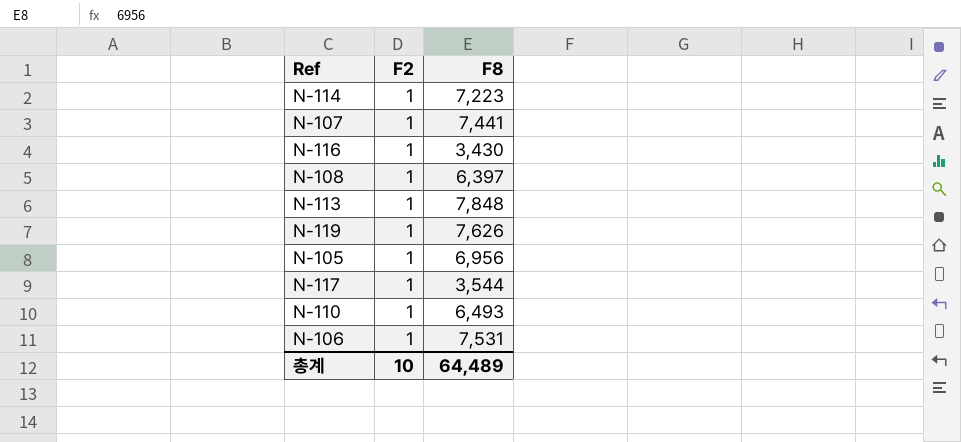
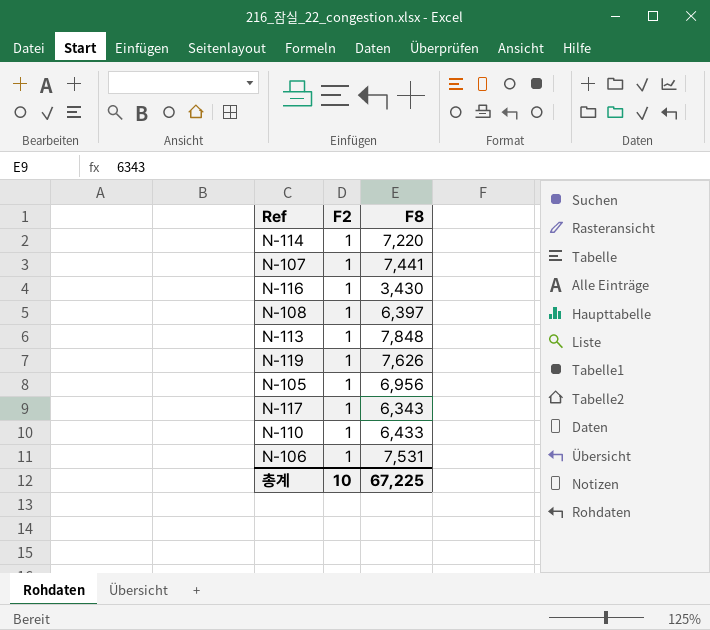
N-114 | F8: 7,223 -> 7,220
N-117 | F8: 3,544 -> 6,343
N-110 | F8: 6,493 -> 6,433
총계 | F8: 64,489 -> 67,225

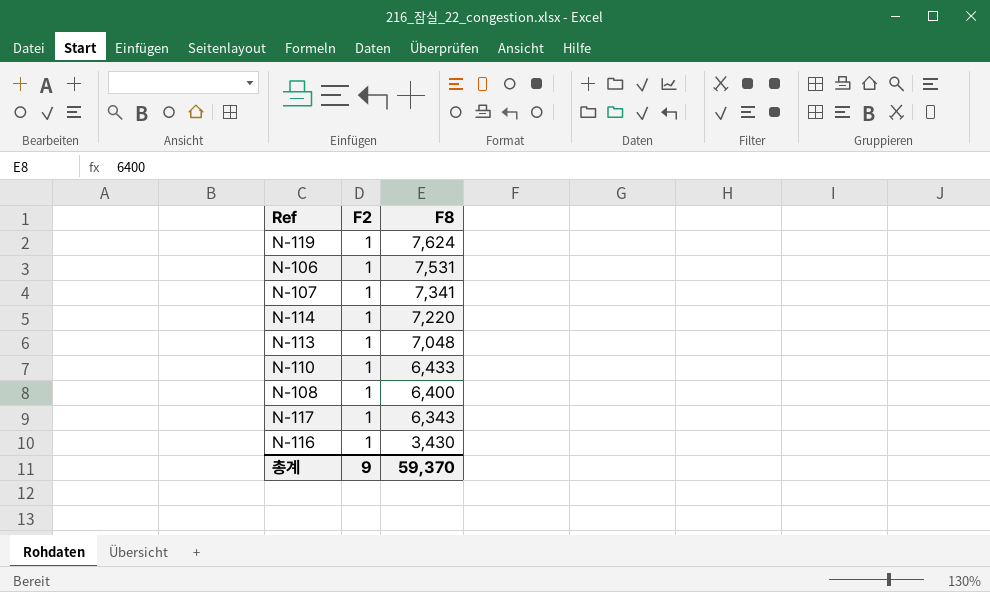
row order: none -> F8 descending
row N-105: 1 | 6,956 -> none
N-119 | F8: 7,626 -> 7,624
N-107 | F8: 7,441 -> 7,341
N-113 | F8: 7,848 -> 7,048
N-108 | F8: 6,397 -> 6,400
총계 | F2: 10 -> 9
총계 | F8: 67,225 -> 59,370

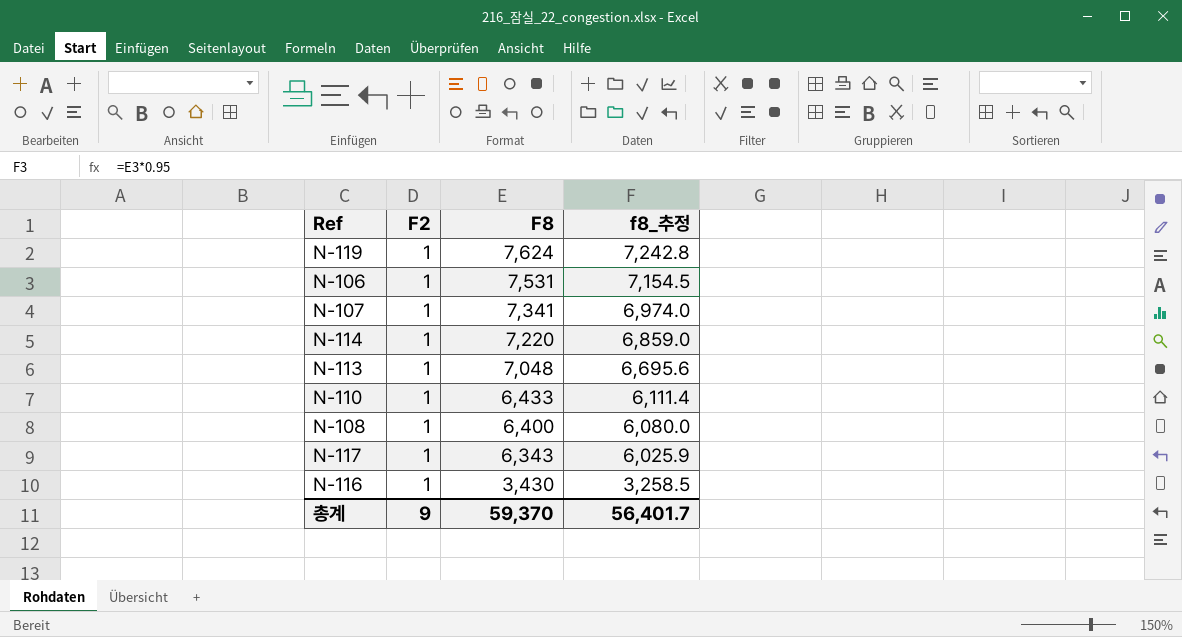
column f8_추정 | formula: none -> [F8] * 0.95

